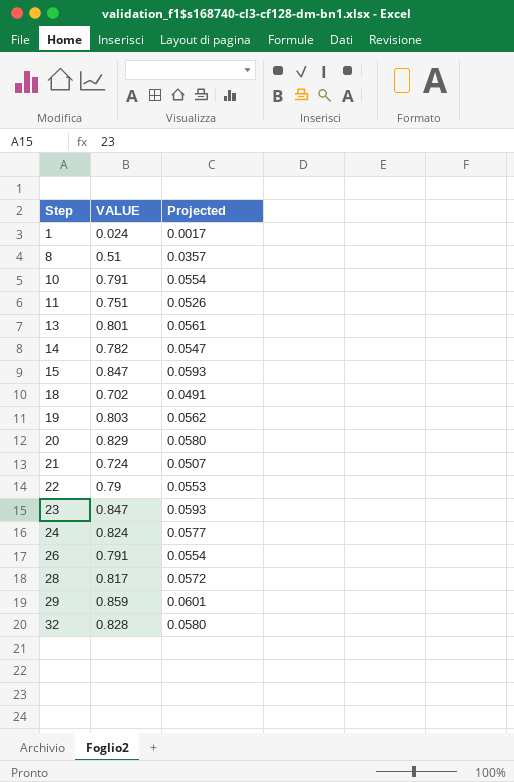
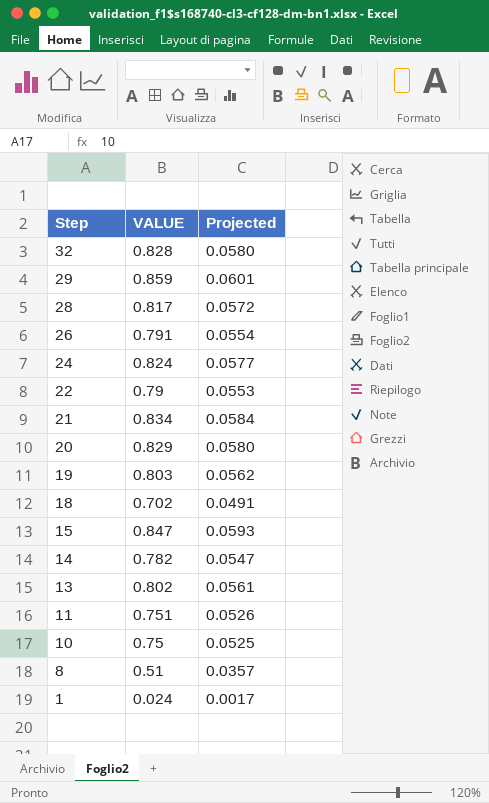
row order: Step ascending -> Step descending
row 23: 0.847 | 0.0593 -> none
21 | VALUE: 0.724 -> 0.834
21 | Projected: 0.0507 -> 0.0584
13 | VALUE: 0.801 -> 0.802
10 | VALUE: 0.791 -> 0.75
10 | Projected: 0.0554 -> 0.0525

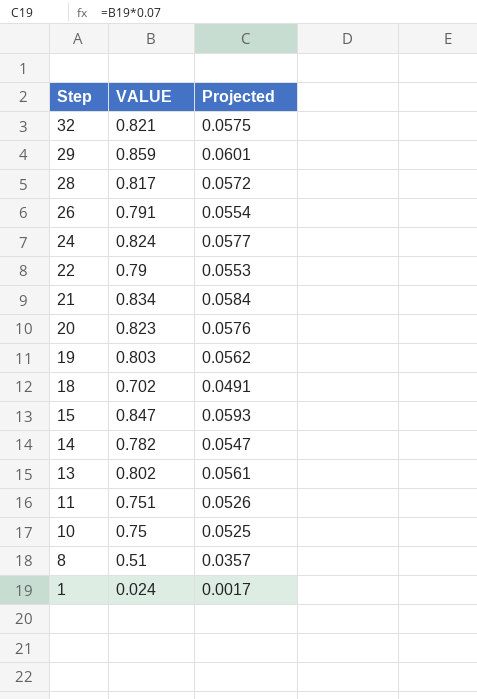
32 | VALUE: 0.828 -> 0.821
32 | Projected: 0.0580 -> 0.0575
20 | VALUE: 0.829 -> 0.823
20 | Projected: 0.0580 -> 0.0576

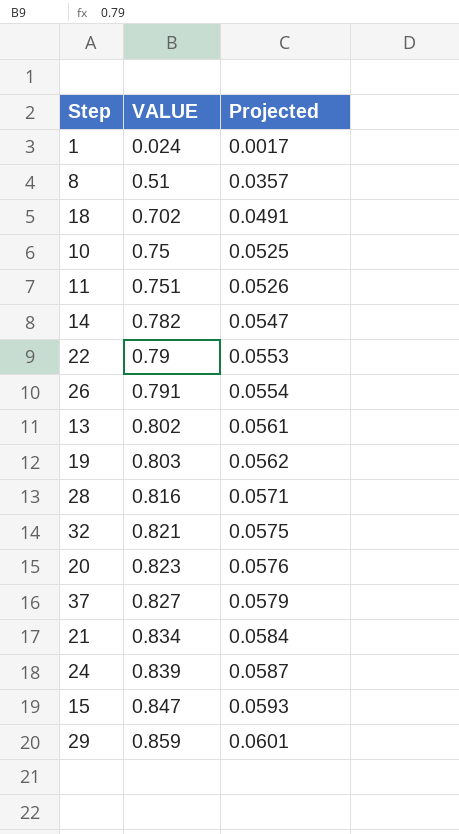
row order: Step descending -> VALUE ascending
28 | VALUE: 0.817 -> 0.816
28 | Projected: 0.0572 -> 0.0571
row 37: none -> 0.827 | 0.0579
24 | VALUE: 0.824 -> 0.839
24 | Projected: 0.0577 -> 0.0587

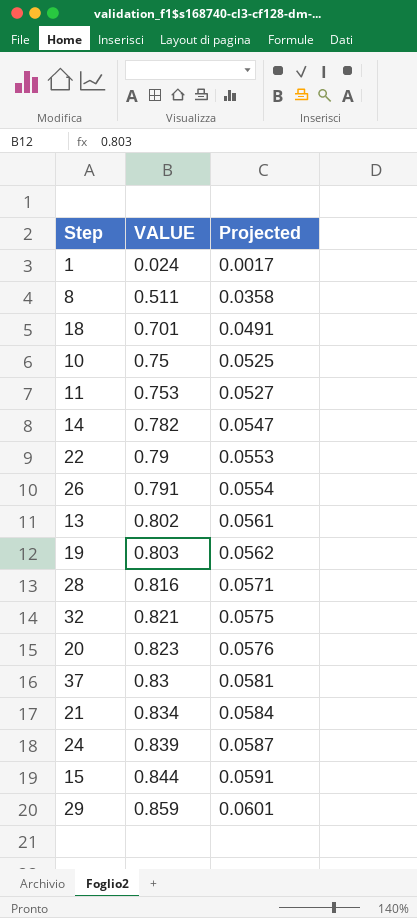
8 | VALUE: 0.51 -> 0.511
8 | Projected: 0.0357 -> 0.0358
18 | VALUE: 0.702 -> 0.701
11 | VALUE: 0.751 -> 0.753
11 | Projected: 0.0526 -> 0.0527
37 | VALUE: 0.827 -> 0.83
37 | Projected: 0.0579 -> 0.0581
15 | VALUE: 0.847 -> 0.844
15 | Projected: 0.0593 -> 0.0591

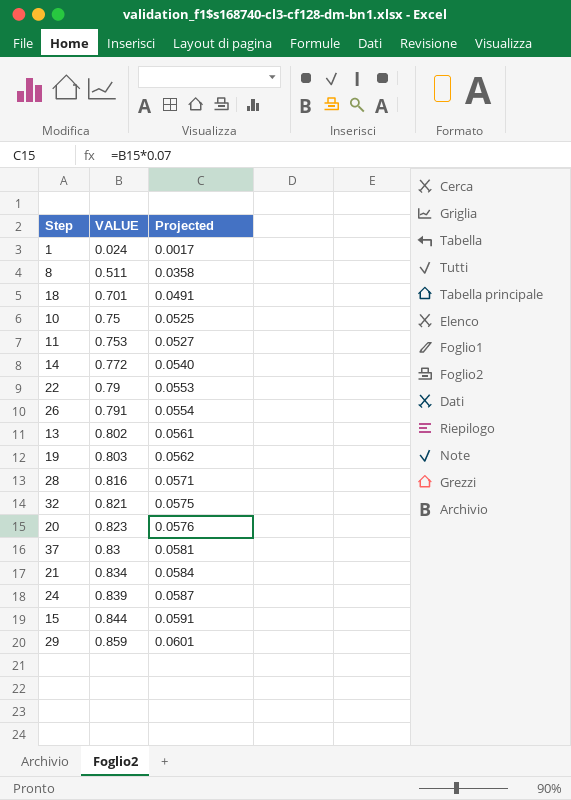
14 | VALUE: 0.782 -> 0.772
14 | Projected: 0.0547 -> 0.0540

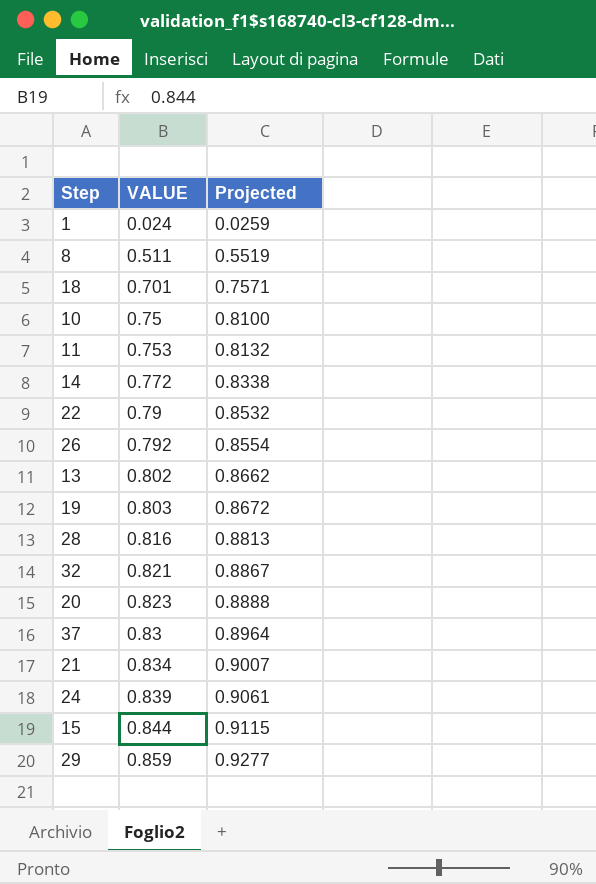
column Projected | formula: [VALUE] * 0.07 -> [VALUE] * 1.08
26 | VALUE: 0.791 -> 0.792

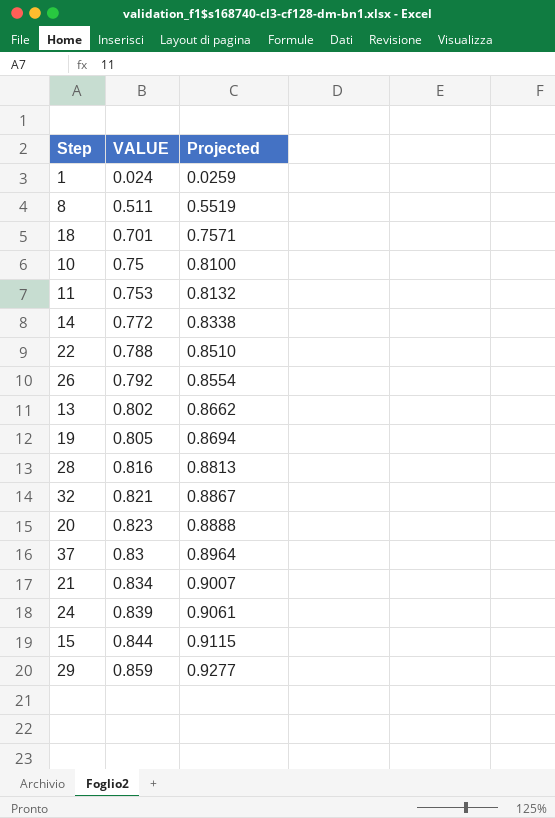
22 | VALUE: 0.79 -> 0.788
22 | Projected: 0.8532 -> 0.8510
19 | VALUE: 0.803 -> 0.805
19 | Projected: 0.8672 -> 0.8694

